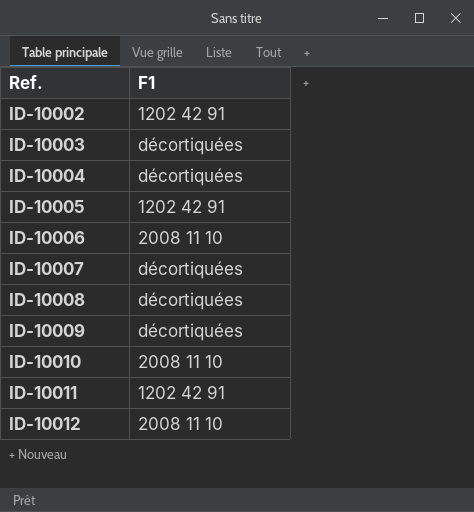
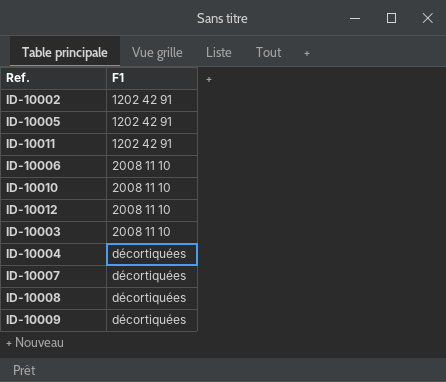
row order: Ref. ascending -> F1 ascending
ID-10003 | F1: décortiquées -> 2008 11 10

